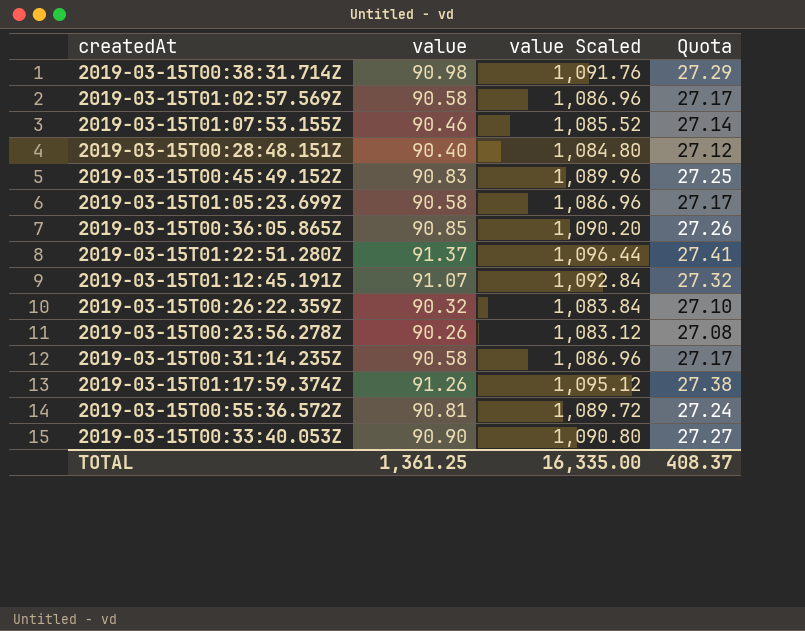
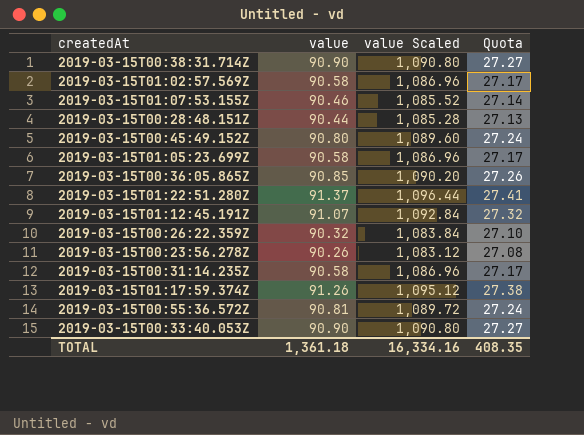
2019-03-15T00:38:31.714Z | value: 90.98 -> 90.90
2019-03-15T00:38:31.714Z | value Scaled: 1,091.76 -> 1,090.80
2019-03-15T00:38:31.714Z | Quota: 27.29 -> 27.27
2019-03-15T00:28:48.151Z | value: 90.40 -> 90.44
2019-03-15T00:28:48.151Z | value Scaled: 1,084.80 -> 1,085.28
2019-03-15T00:28:48.151Z | Quota: 27.12 -> 27.13
2019-03-15T00:45:49.152Z | value: 90.83 -> 90.80
2019-03-15T00:45:49.152Z | value Scaled: 1,089.96 -> 1,089.60
2019-03-15T00:45:49.152Z | Quota: 27.25 -> 27.24
TOTAL | value: 1,361.25 -> 1,361.18
TOTAL | value Scaled: 16,335.00 -> 16,334.16
TOTAL | Quota: 408.37 -> 408.35

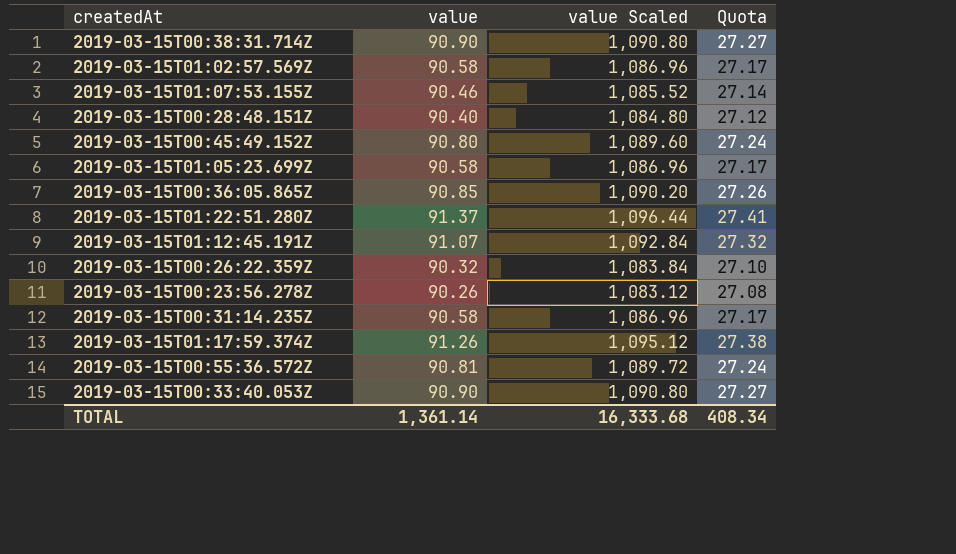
2019-03-15T00:28:48.151Z | value: 90.44 -> 90.40
2019-03-15T00:28:48.151Z | value Scaled: 1,085.28 -> 1,084.80
2019-03-15T00:28:48.151Z | Quota: 27.13 -> 27.12
TOTAL | value: 1,361.18 -> 1,361.14
TOTAL | value Scaled: 16,334.16 -> 16,333.68
TOTAL | Quota: 408.35 -> 408.34

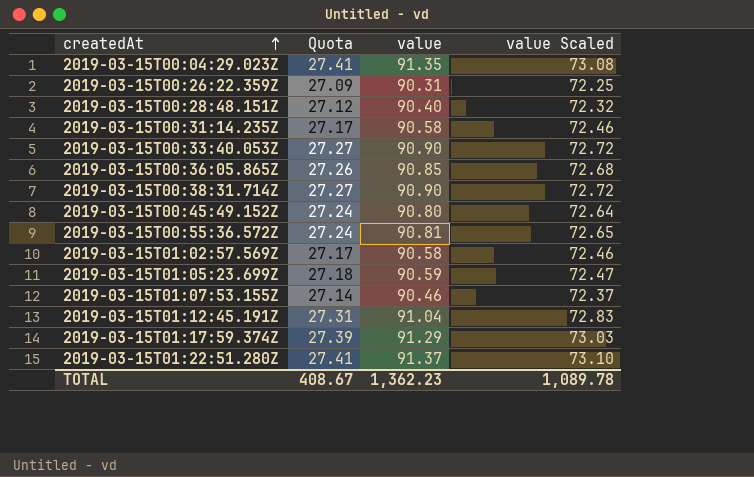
row order: none -> createdAt ascending
column Quota | position: 4 -> 2
column value Scaled | formula: [value] * 12 -> [value] * 0.8
row 2019-03-15T00:23:56.278Z: 90.26 | 1,083.12 | 27.08 -> none
row 2019-03-15T00:04:29.023Z: none -> 27.41 | 91.35 | 73.08
2019-03-15T00:26:22.359Z | Quota: 27.10 -> 27.09
2019-03-15T00:26:22.359Z | value: 90.32 -> 90.31
2019-03-15T01:05:23.699Z | Quota: 27.17 -> 27.18
2019-03-15T01:05:23.699Z | value: 90.58 -> 90.59
2019-03-15T01:12:45.191Z | Quota: 27.32 -> 27.31
2019-03-15T01:12:45.191Z | value: 91.07 -> 91.04
2019-03-15T01:17:59.374Z | Quota: 27.38 -> 27.39
2019-03-15T01:17:59.374Z | value: 91.26 -> 91.29
TOTAL | Quota: 408.34 -> 408.67
TOTAL | value: 1,361.14 -> 1,362.23
TOTAL | value Scaled: 16,333.68 -> 1,089.78

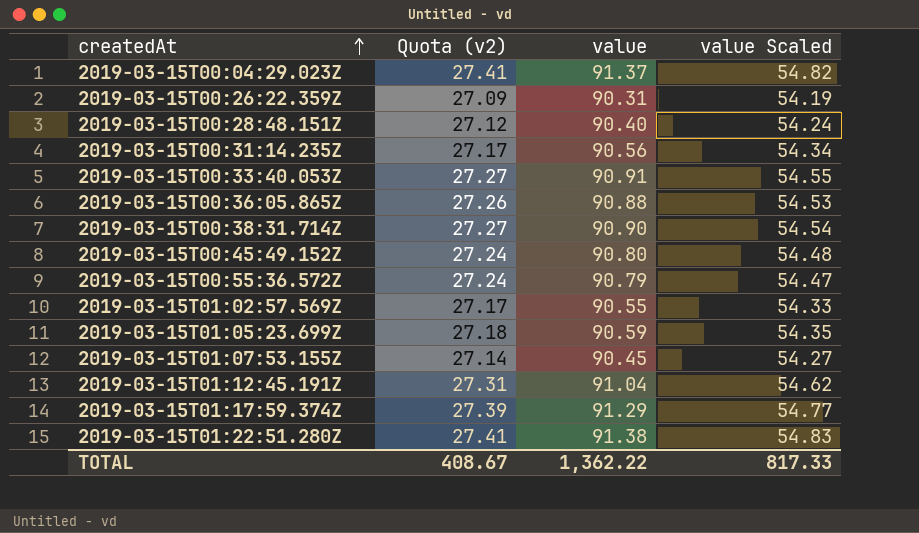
column name: Quota -> Quota (v2)
column value Scaled | formula: [value] * 0.8 -> [value] * 0.6
2019-03-15T00:04:29.023Z | value: 91.35 -> 91.37
2019-03-15T00:31:14.235Z | value: 90.58 -> 90.56
2019-03-15T00:33:40.053Z | value: 90.90 -> 90.91
2019-03-15T00:36:05.865Z | value: 90.85 -> 90.88
2019-03-15T00:55:36.572Z | value: 90.81 -> 90.79
2019-03-15T01:02:57.569Z | value: 90.58 -> 90.55
2019-03-15T01:07:53.155Z | value: 90.46 -> 90.45
2019-03-15T01:22:51.280Z | value: 91.37 -> 91.38
TOTAL | value: 1,362.23 -> 1,362.22
TOTAL | value Scaled: 1,089.78 -> 817.33

